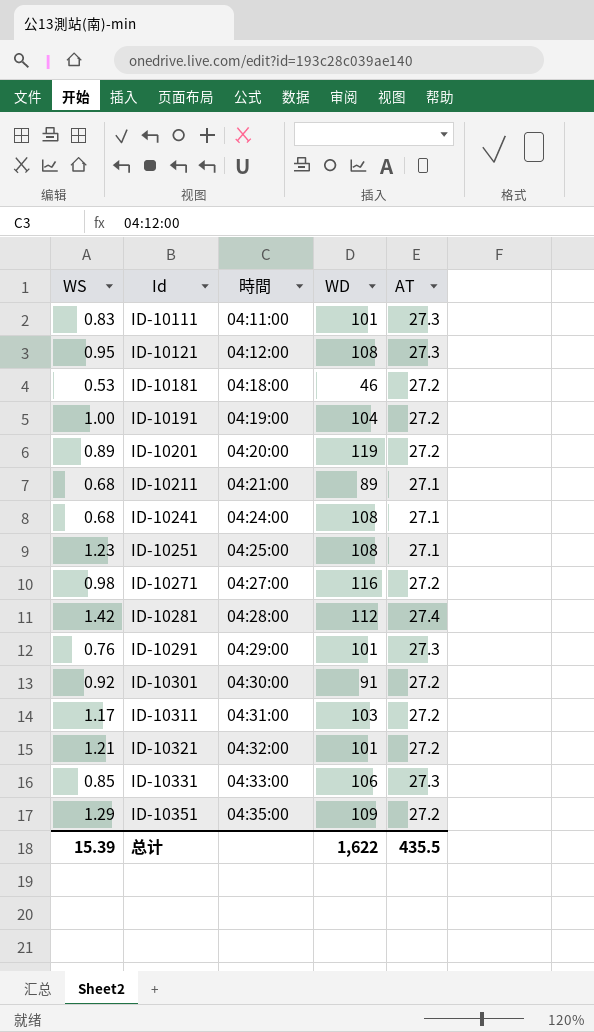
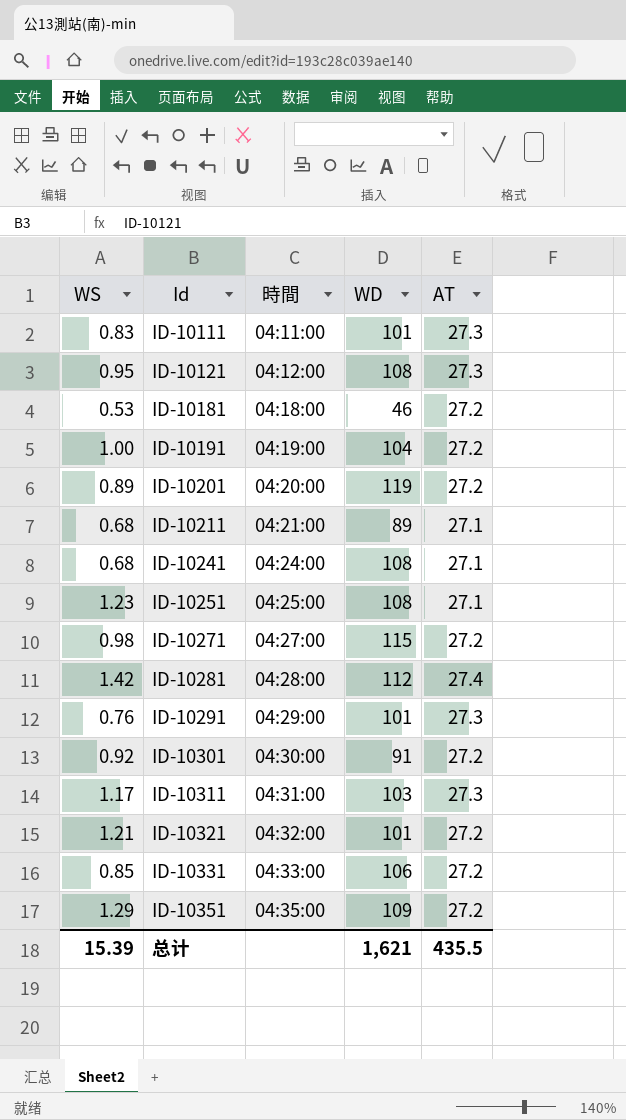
ID-10271 | WD: 116 -> 115
ID-10311 | AT: 27.2 -> 27.3
ID-10331 | AT: 27.3 -> 27.2
总计 | WD: 1,622 -> 1,621

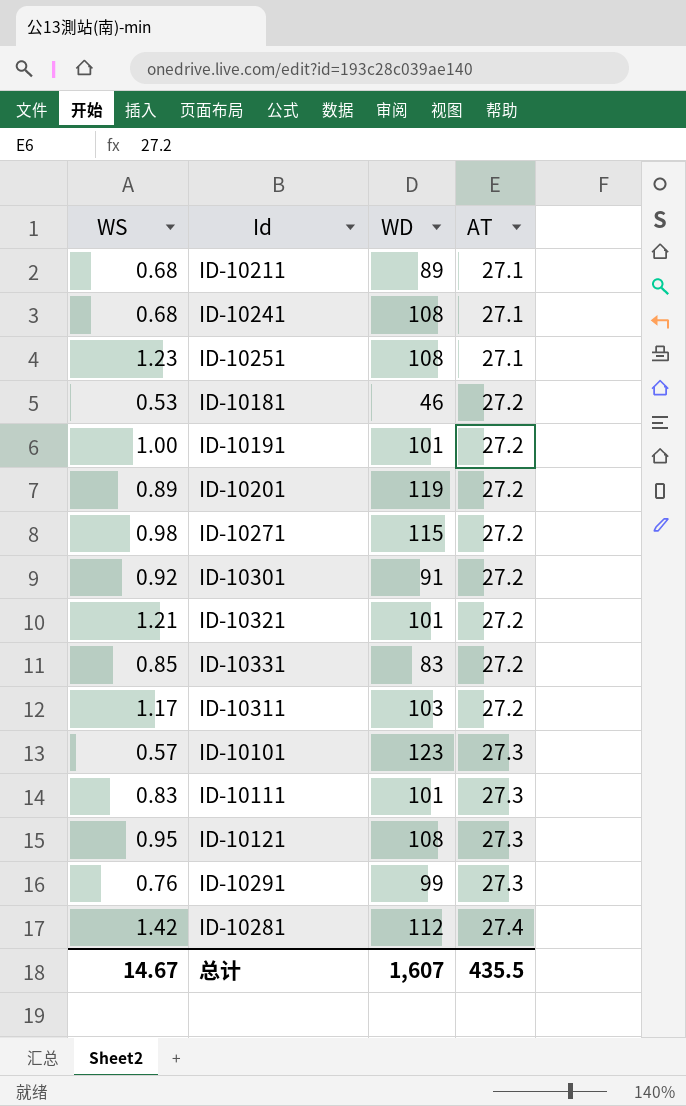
row order: Id ascending -> AT ascending
column 時間 | position: 3 -> none
row ID-10351: 1.29 | 04:35:00 | 109 | 27.2 -> none
ID-10191 | WD: 104 -> 101
ID-10331 | WD: 106 -> 83
ID-10311 | AT: 27.3 -> 27.2
row ID-10101: none -> 0.57 | 123 | 27.3
ID-10291 | WD: 101 -> 99
总计 | WS: 15.39 -> 14.67
总计 | WD: 1,621 -> 1,607

